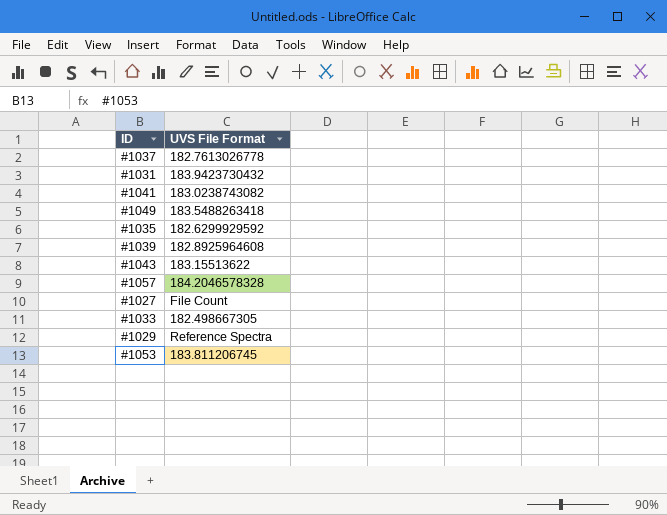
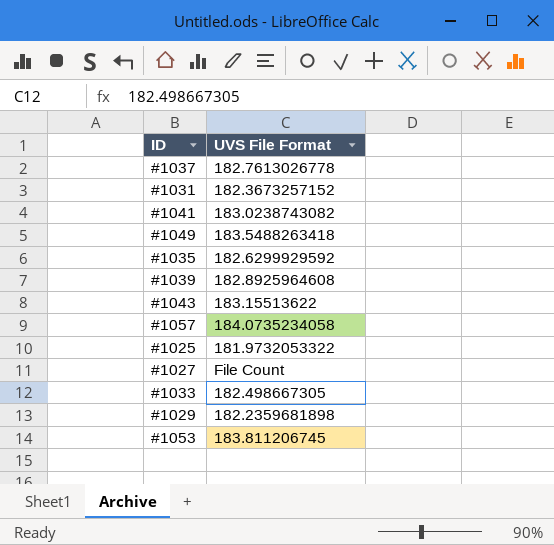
#1031 | UVS File Format: 183.9423730432 -> 182.3673257152
#1057 | UVS File Format: 184.2046578328 -> 184.0735234058
row #1025: none -> 181.9732053322
#1029 | UVS File Format: Reference Spectra -> 182.2359681898

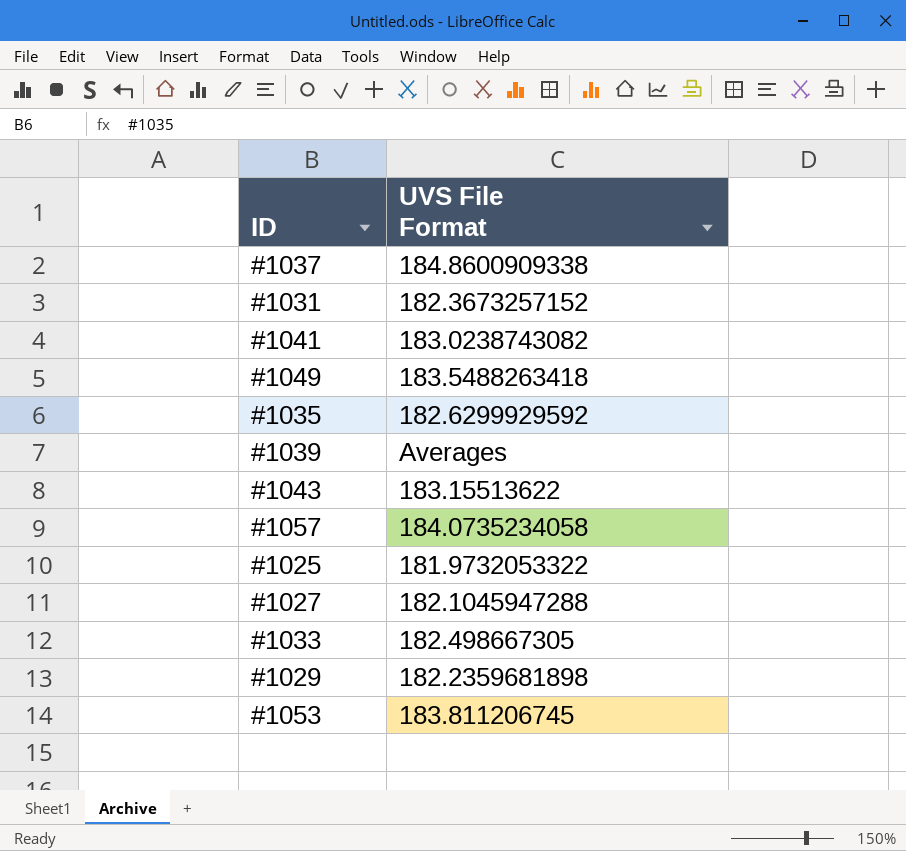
#1037 | UVS File Format: 182.7613026778 -> 184.8600909338
#1039 | UVS File Format: 182.8925964608 -> Averages
#1027 | UVS File Format: File Count -> 182.1045947288

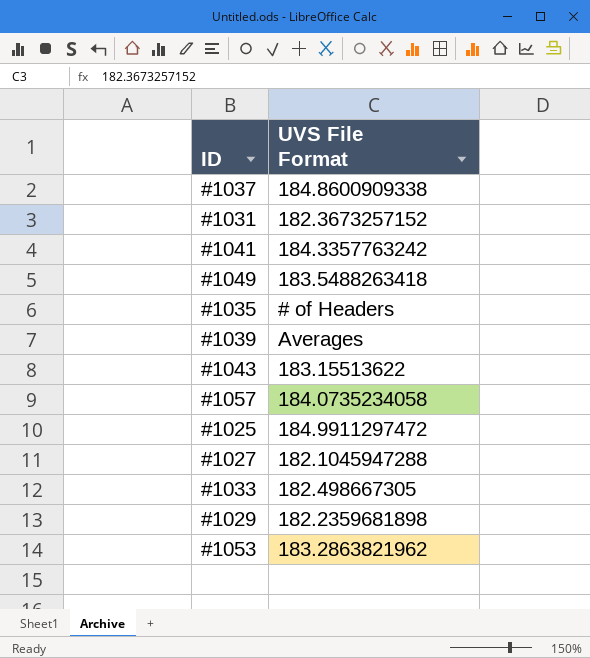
#1041 | UVS File Format: 183.0238743082 -> 184.3357763242
#1035 | UVS File Format: 182.6299929592 -> # of Headers
#1025 | UVS File Format: 181.9732053322 -> 184.9911297472
#1053 | UVS File Format: 183.811206745 -> 183.2863821962

